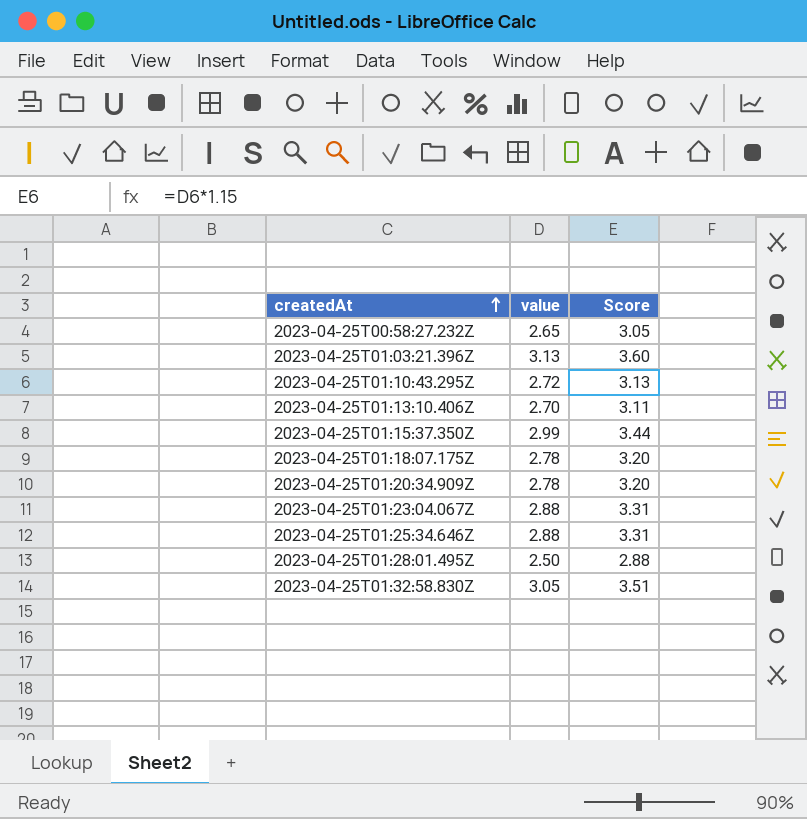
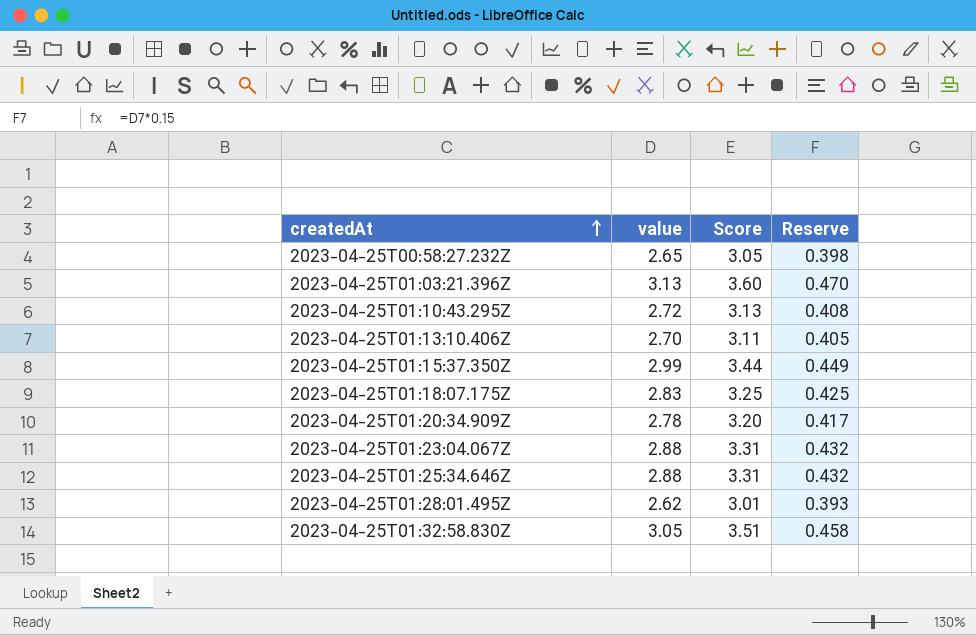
column Reserve | formula: none -> [value] * 0.15
2023-04-25T01:18:07.175Z | value: 2.78 -> 2.83
2023-04-25T01:18:07.175Z | Score: 3.20 -> 3.25
2023-04-25T01:28:01.495Z | value: 2.50 -> 2.62
2023-04-25T01:28:01.495Z | Score: 2.88 -> 3.01

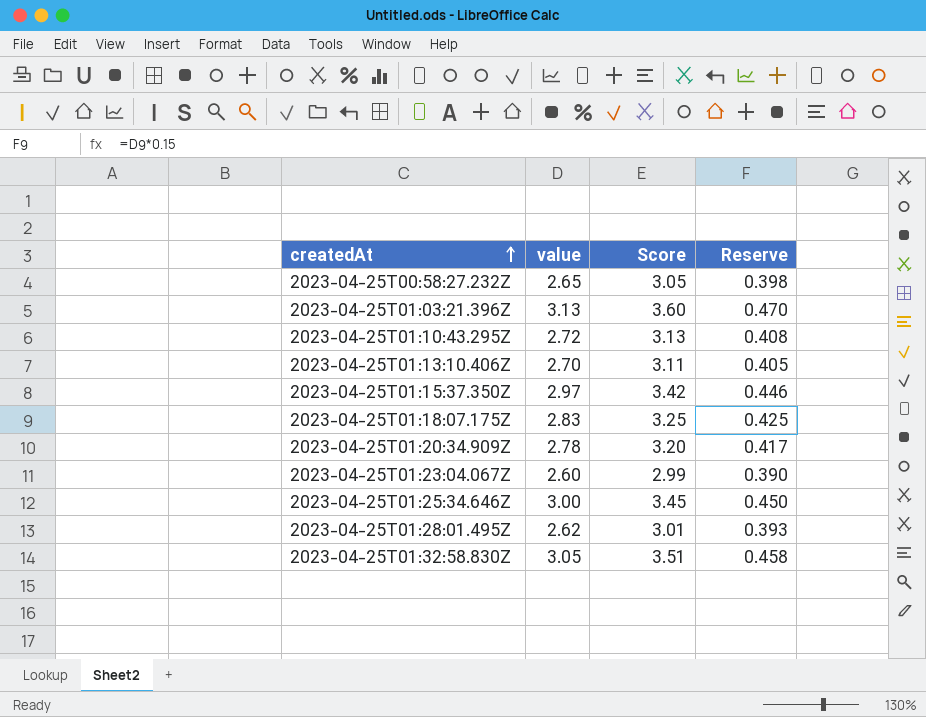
2023-04-25T01:15:37.350Z | value: 2.99 -> 2.97
2023-04-25T01:15:37.350Z | Score: 3.44 -> 3.42
2023-04-25T01:15:37.350Z | Reserve: 0.449 -> 0.446
2023-04-25T01:23:04.067Z | value: 2.88 -> 2.60
2023-04-25T01:23:04.067Z | Score: 3.31 -> 2.99
2023-04-25T01:23:04.067Z | Reserve: 0.432 -> 0.390
2023-04-25T01:25:34.646Z | value: 2.88 -> 3.00
2023-04-25T01:25:34.646Z | Score: 3.31 -> 3.45
2023-04-25T01:25:34.646Z | Reserve: 0.432 -> 0.450

